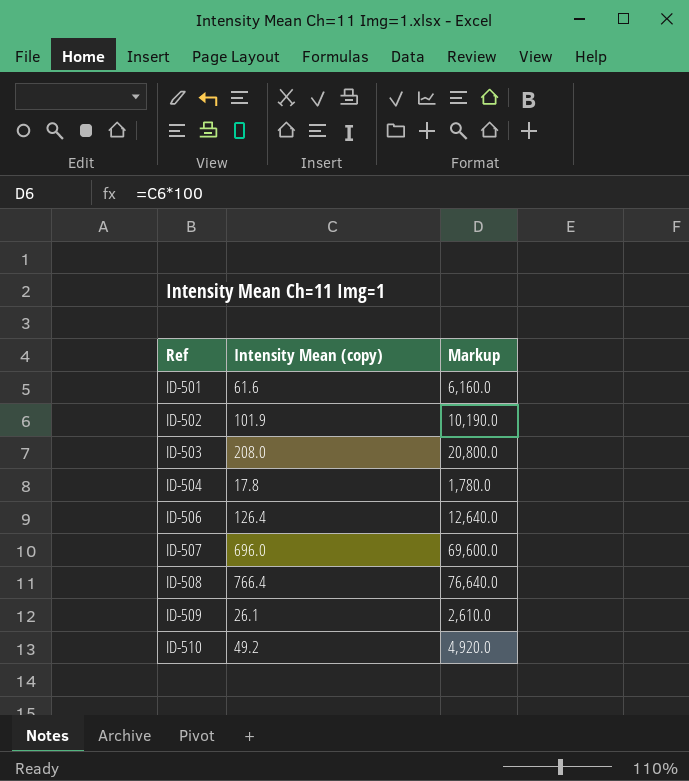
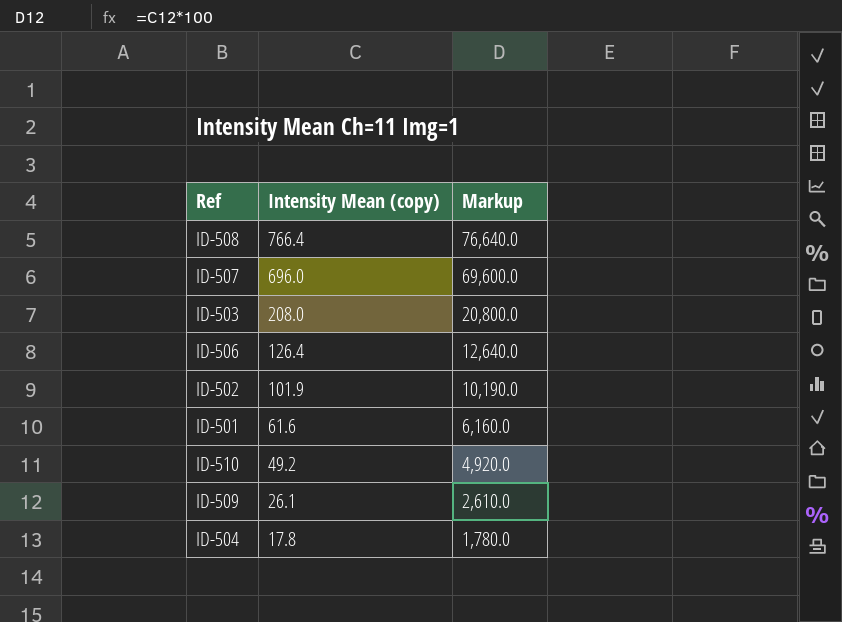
row order: Ref ascending -> Intensity Mean (copy) descending

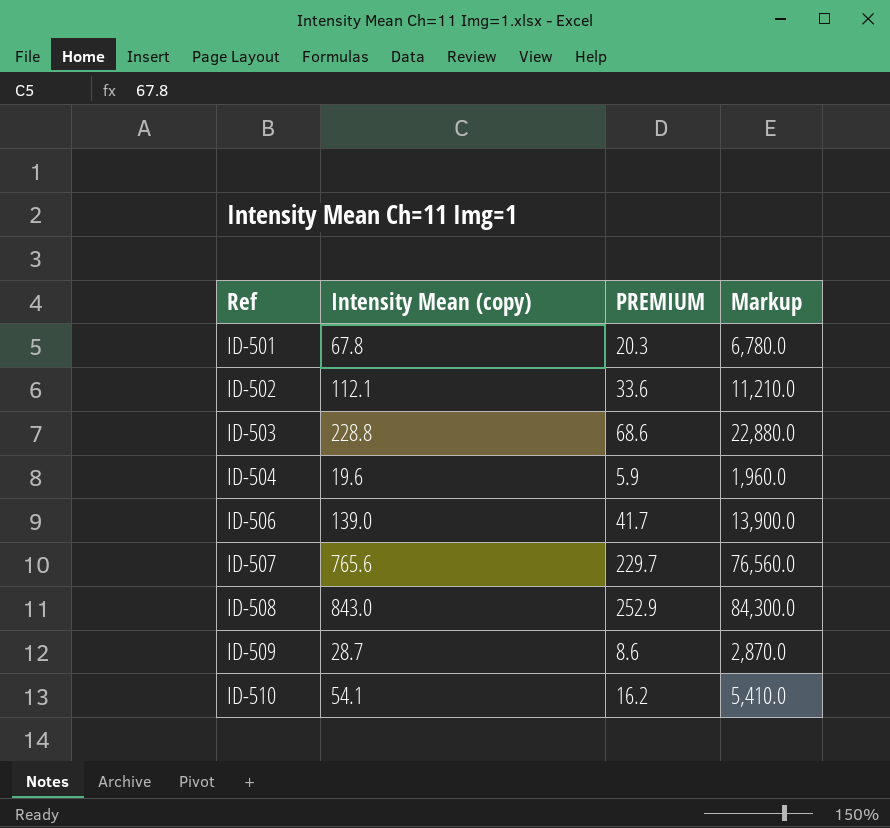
row order: Intensity Mean (copy) descending -> Ref ascending
column PREMIUM | formula: none -> [Intensity Mean (copy)] * 0.3
ID-501 | Intensity Mean (copy): 61.6 -> 67.8
ID-501 | Markup: 6,160.0 -> 6,780.0
ID-502 | Intensity Mean (copy): 101.9 -> 112.1
ID-502 | Markup: 10,190.0 -> 11,210.0
ID-503 | Intensity Mean (copy): 208.0 -> 228.8
ID-503 | Markup: 20,800.0 -> 22,880.0
ID-504 | Intensity Mean (copy): 17.8 -> 19.6
ID-504 | Markup: 1,780.0 -> 1,960.0
ID-506 | Intensity Mean (copy): 126.4 -> 139.0
ID-506 | Markup: 12,640.0 -> 13,900.0
ID-507 | Intensity Mean (copy): 696.0 -> 765.6
ID-507 | Markup: 69,600.0 -> 76,560.0
ID-508 | Intensity Mean (copy): 766.4 -> 843.0
ID-508 | Markup: 76,640.0 -> 84,300.0
ID-509 | Intensity Mean (copy): 26.1 -> 28.7
ID-509 | Markup: 2,610.0 -> 2,870.0
ID-510 | Intensity Mean (copy): 49.2 -> 54.1
ID-510 | Markup: 4,920.0 -> 5,410.0

